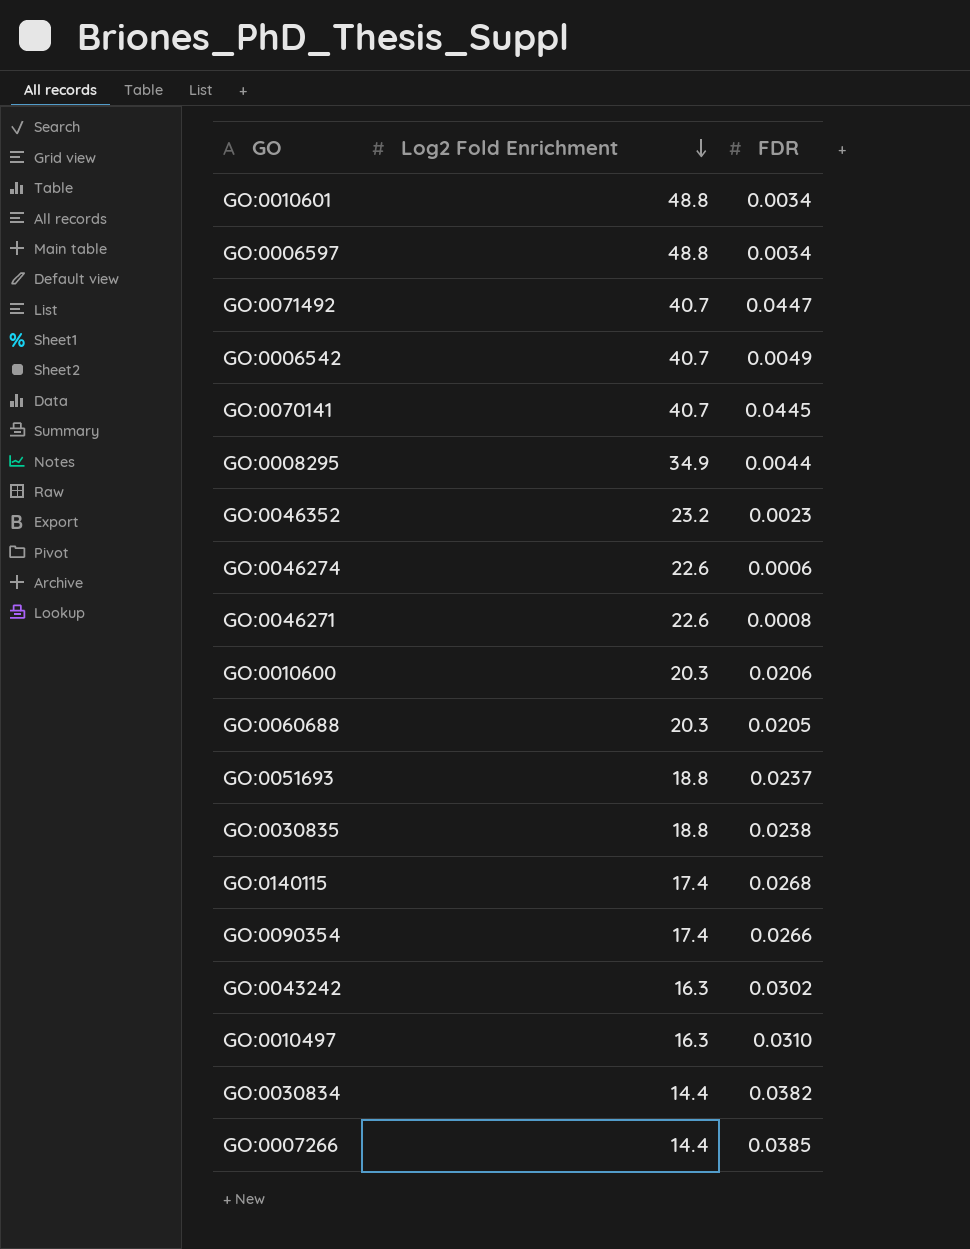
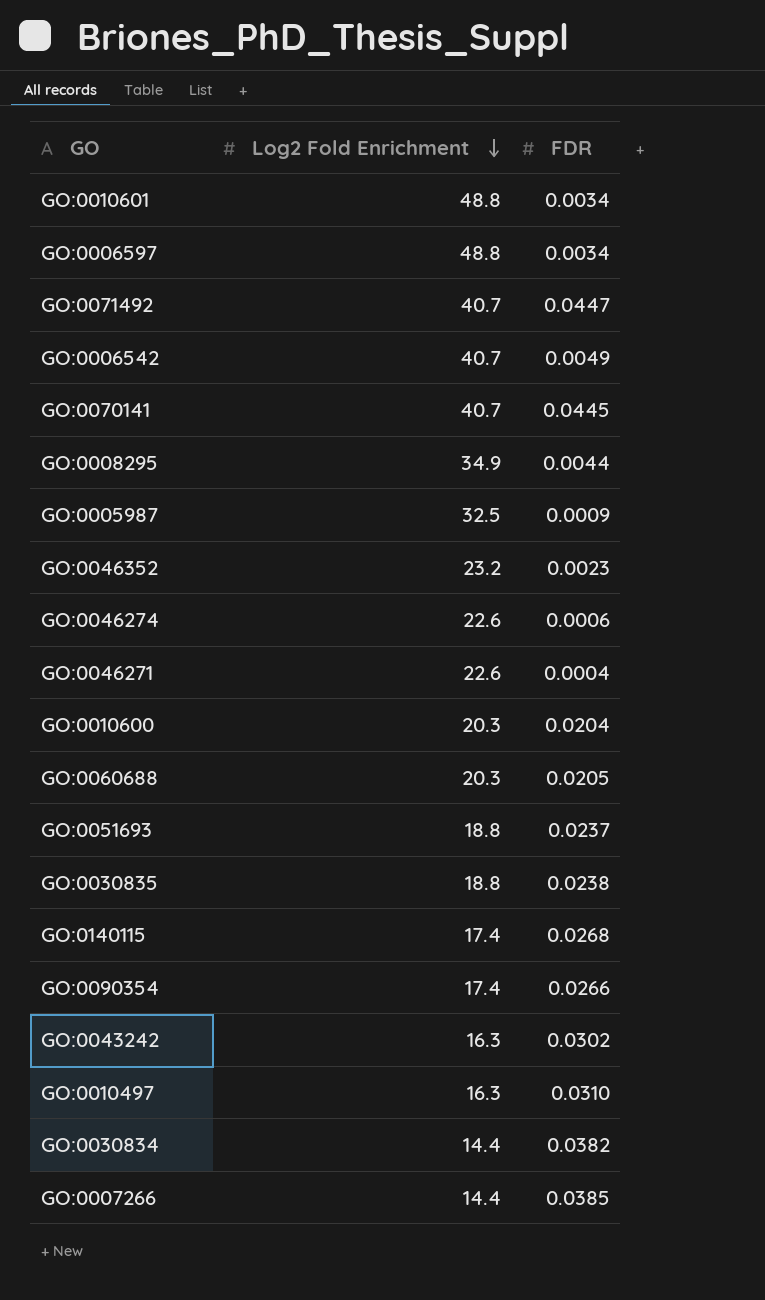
row GO:0005987: none -> 32.5 | 0.0009
GO:0046271 | FDR: 0.0008 -> 0.0004
GO:0010600 | FDR: 0.0206 -> 0.0204

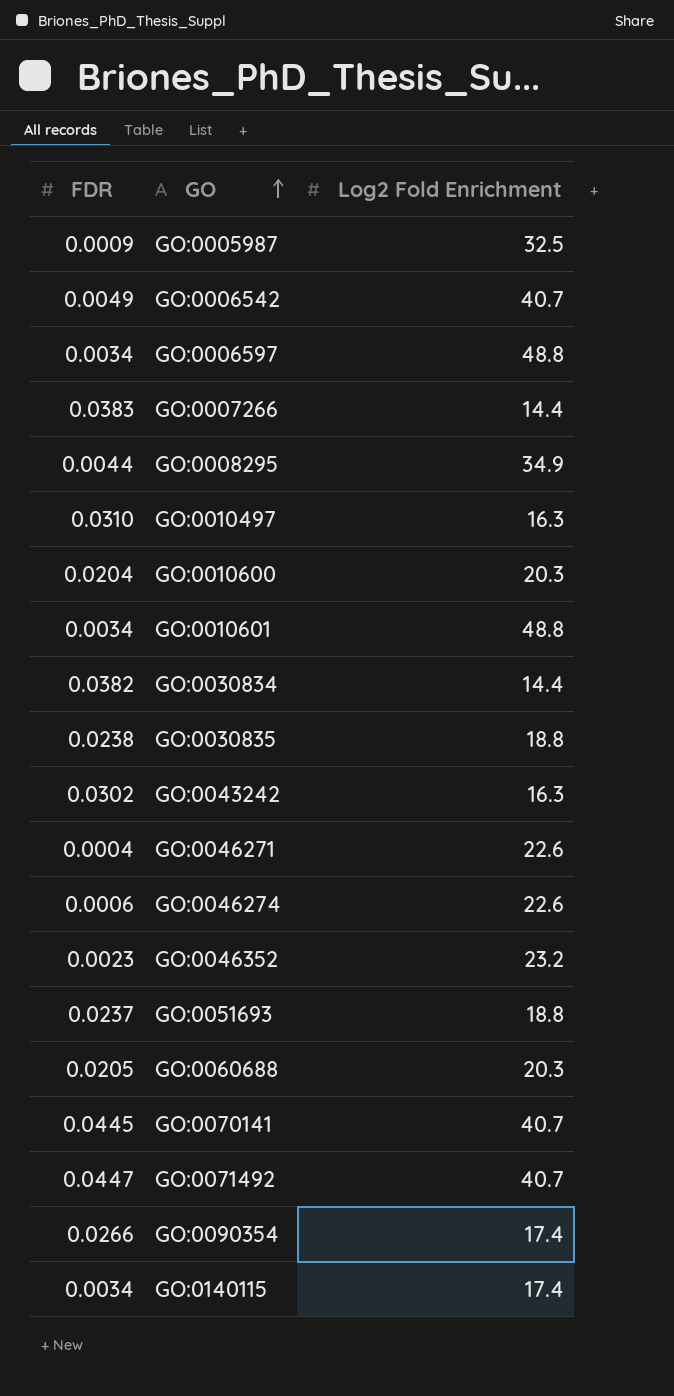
row order: Log2 Fold Enrichment descending -> GO ascending
column FDR | position: 3 -> 1
GO:0007266 | FDR: 0.0385 -> 0.0383
GO:0140115 | FDR: 0.0268 -> 0.0034

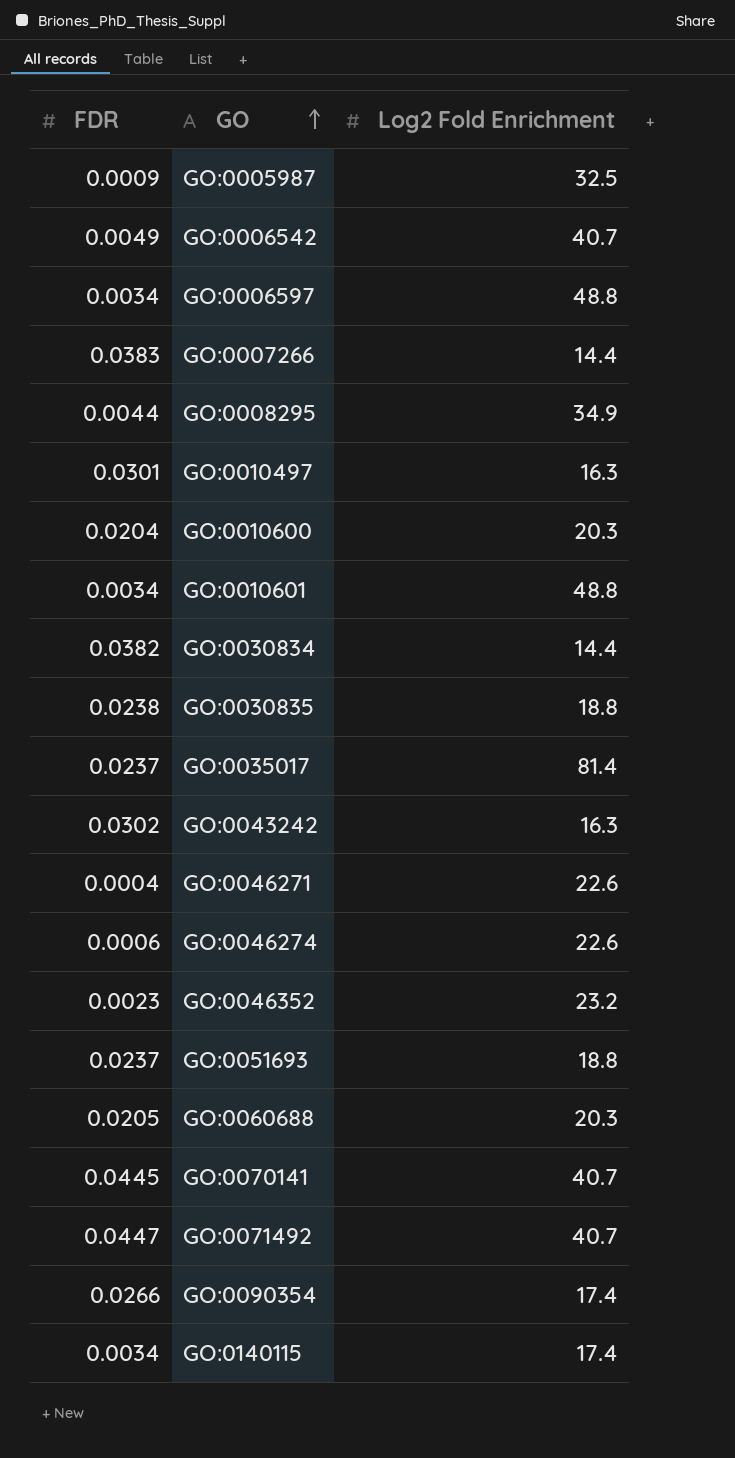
GO:0010497 | FDR: 0.0310 -> 0.0301
row GO:0035017: none -> 0.0237 | 81.4

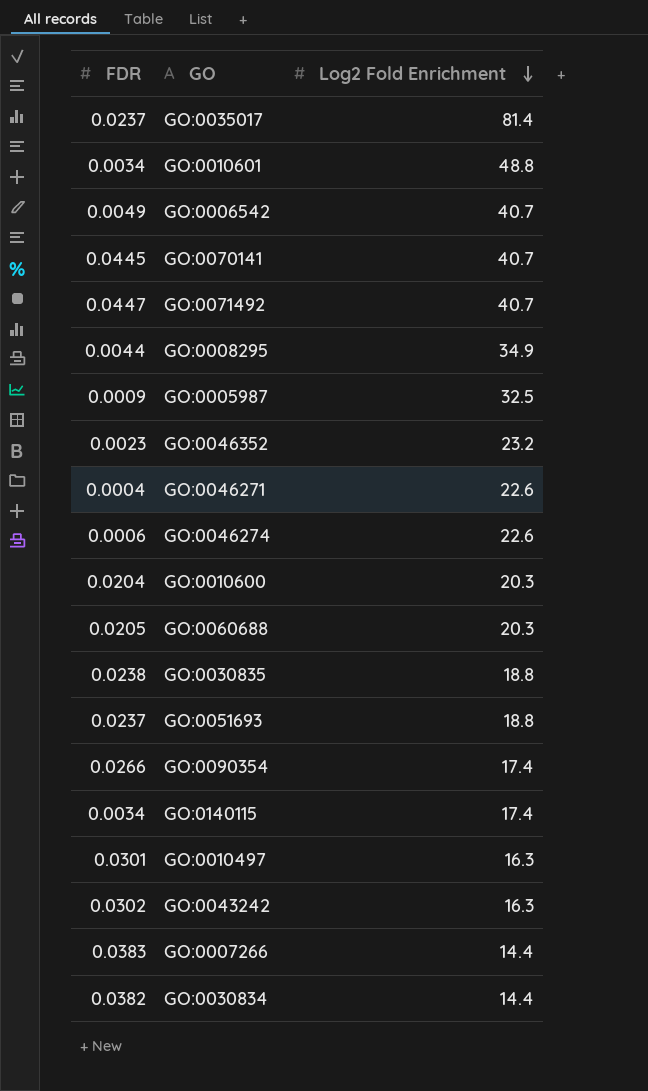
row order: GO ascending -> Log2 Fold Enrichment descending
row GO:0006597: 0.0034 | 48.8 -> none

